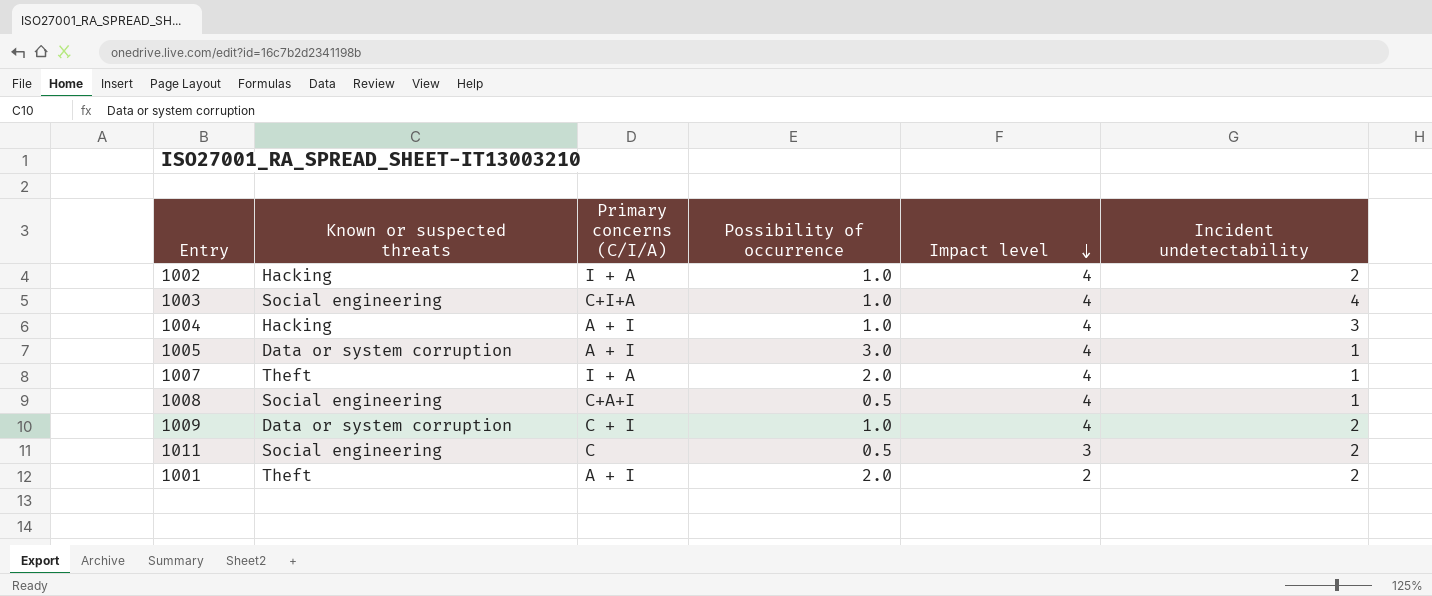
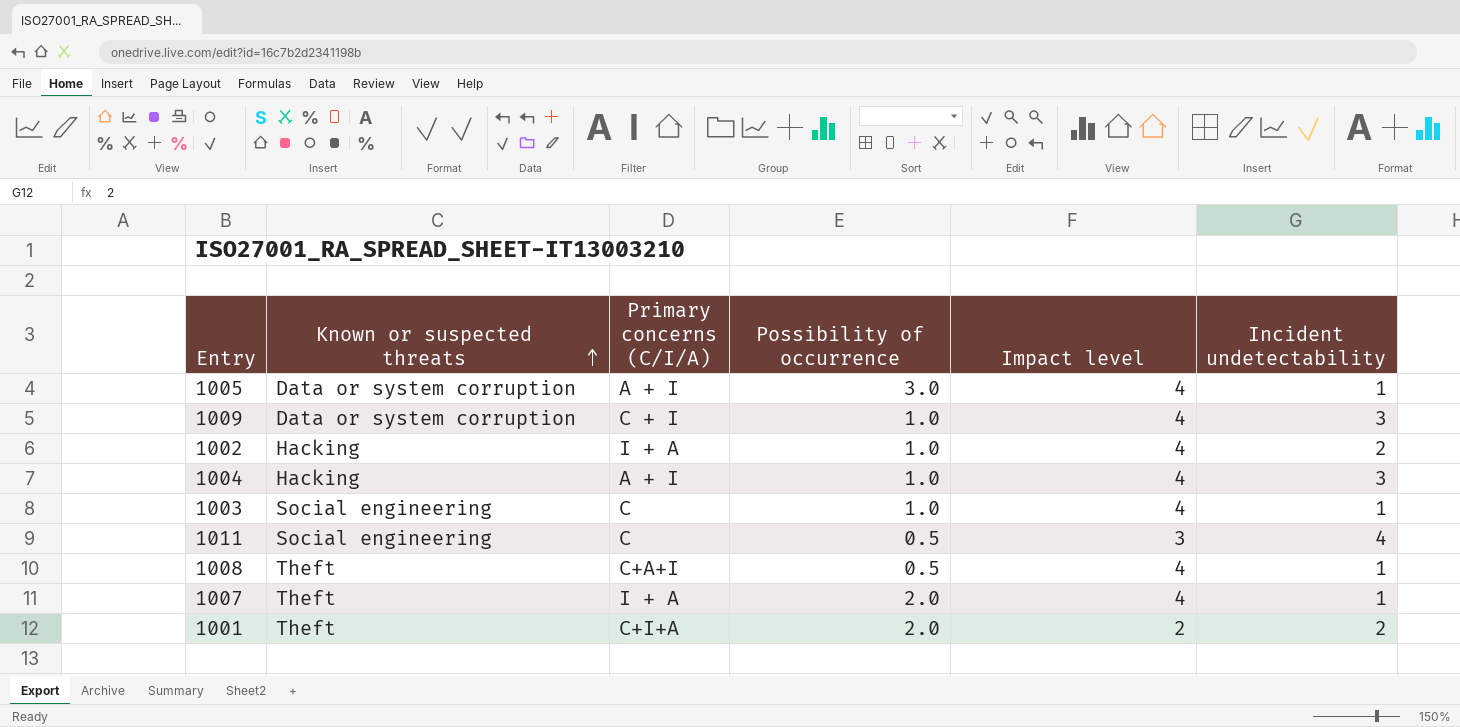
row order: Impact level descending -> Known or suspected threats ascending
1009 | Incident undetectability: 2 -> 3
1003 | Primary concerns (C/I/A): C+I+A -> C
1003 | Incident undetectability: 4 -> 1
1011 | Incident undetectability: 2 -> 4
1008 | Known or suspected threats: Social engineering -> Theft
1001 | Primary concerns (C/I/A): A + I -> C+I+A

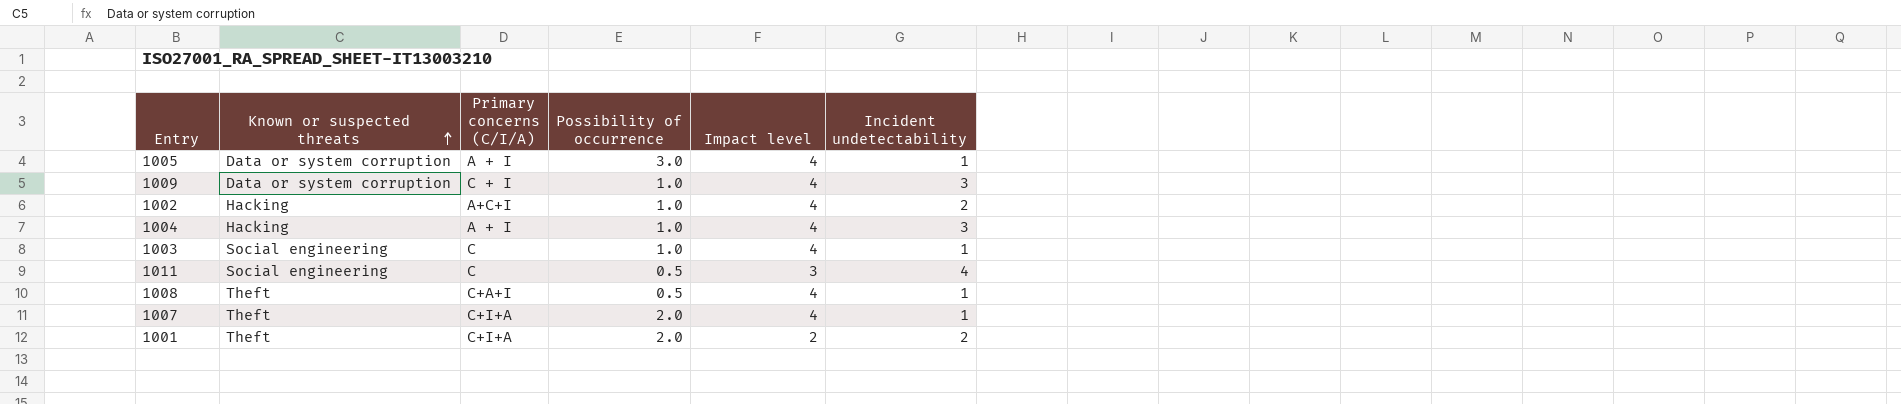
1002 | Primary concerns (C/I/A): I + A -> A+C+I
1007 | Primary concerns (C/I/A): I + A -> C+I+A

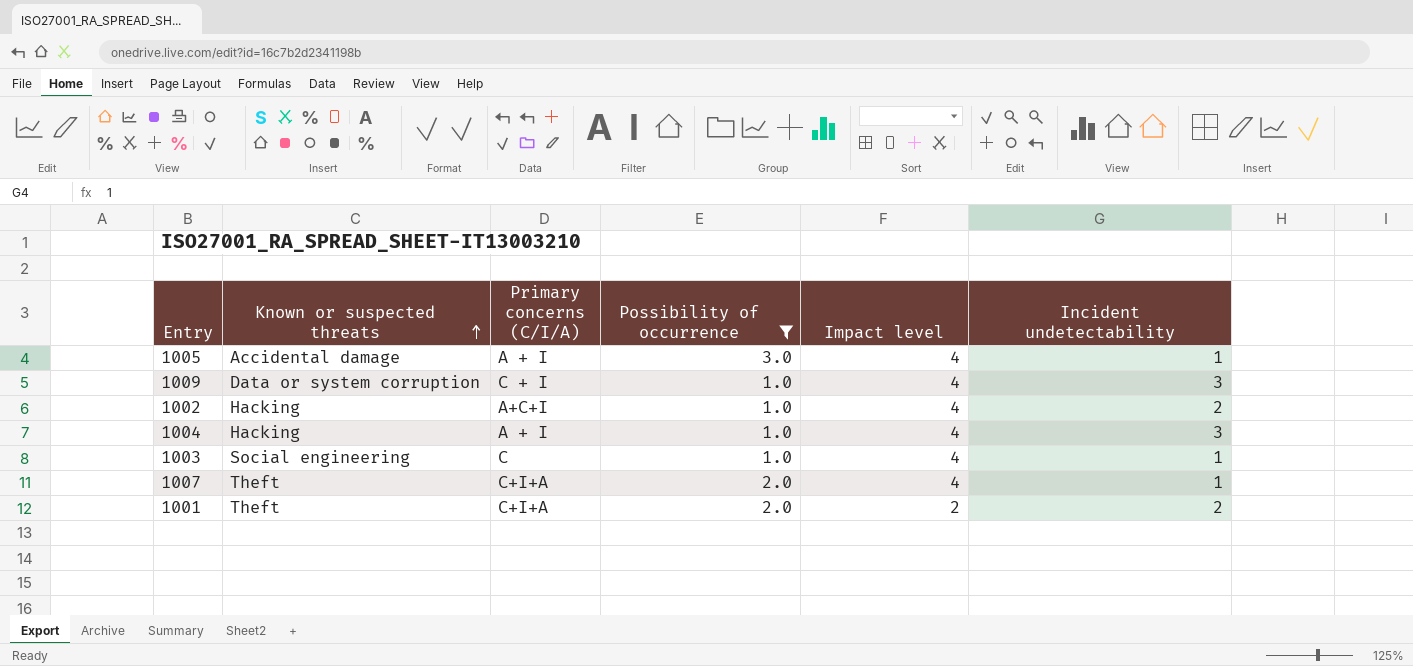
filter: none -> Possibility of occurrence != 0.5
1005 | Known or suspected threats: Data or system corruption -> Accidental damage

